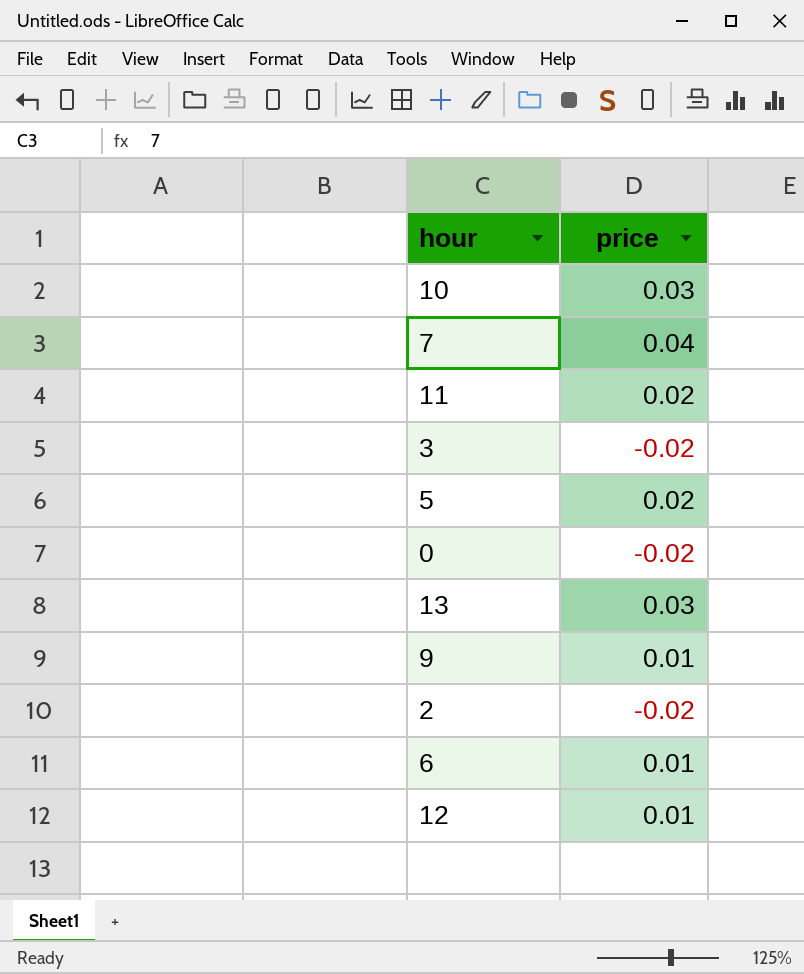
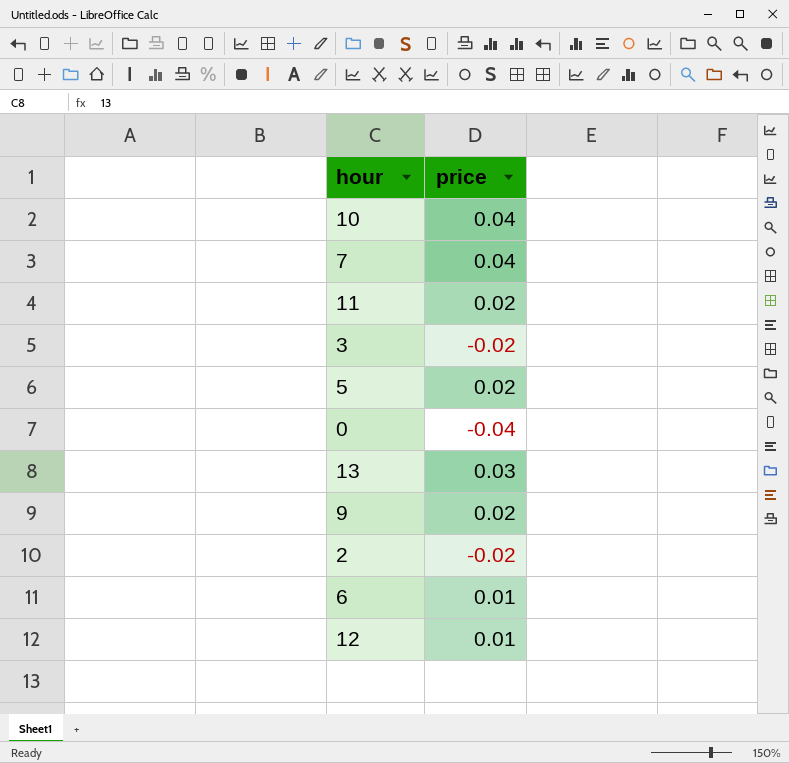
10 | price: 0.03 -> 0.04
0 | price: -0.02 -> -0.04
9 | price: 0.01 -> 0.02

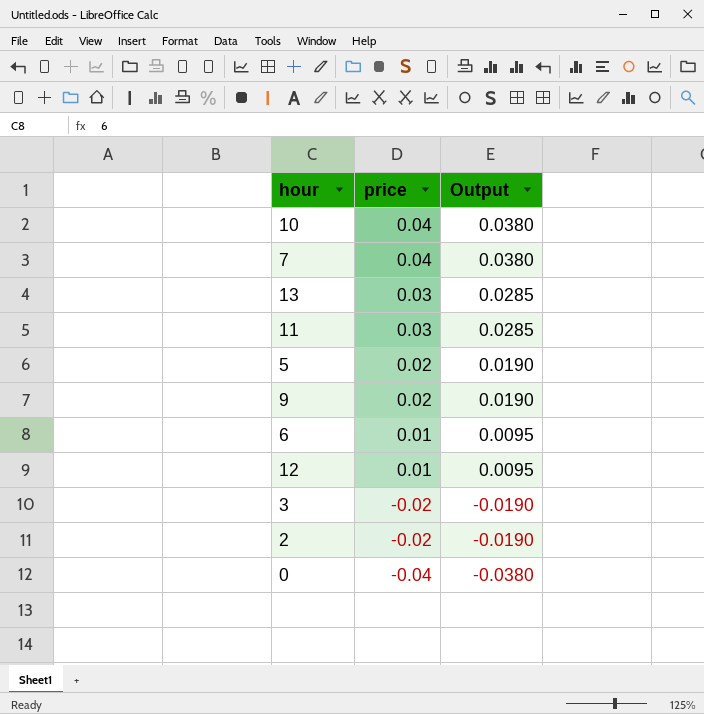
row order: none -> price descending
column Output | formula: none -> [price] * 0.95
11 | price: 0.02 -> 0.03

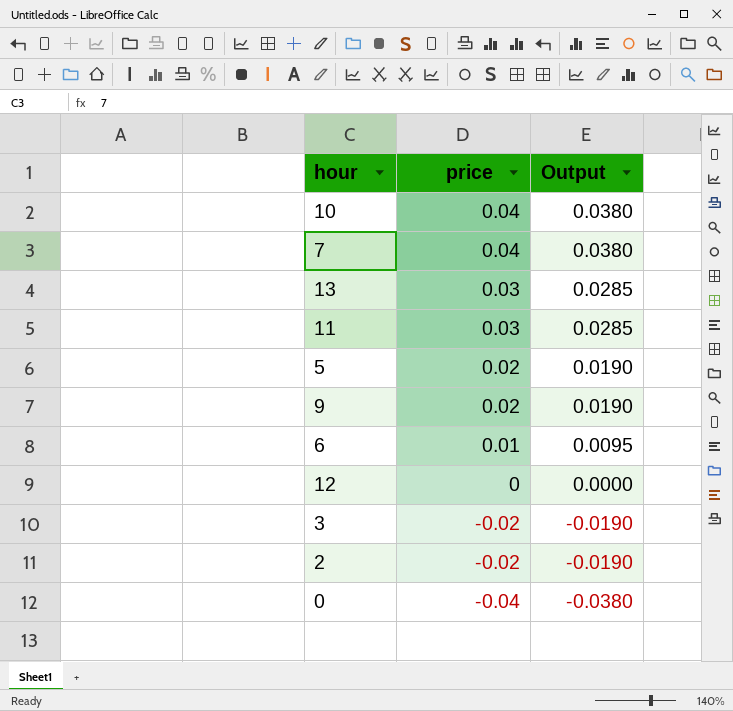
12 | price: 0.01 -> 0
12 | Output: 0.0095 -> 0.0000

